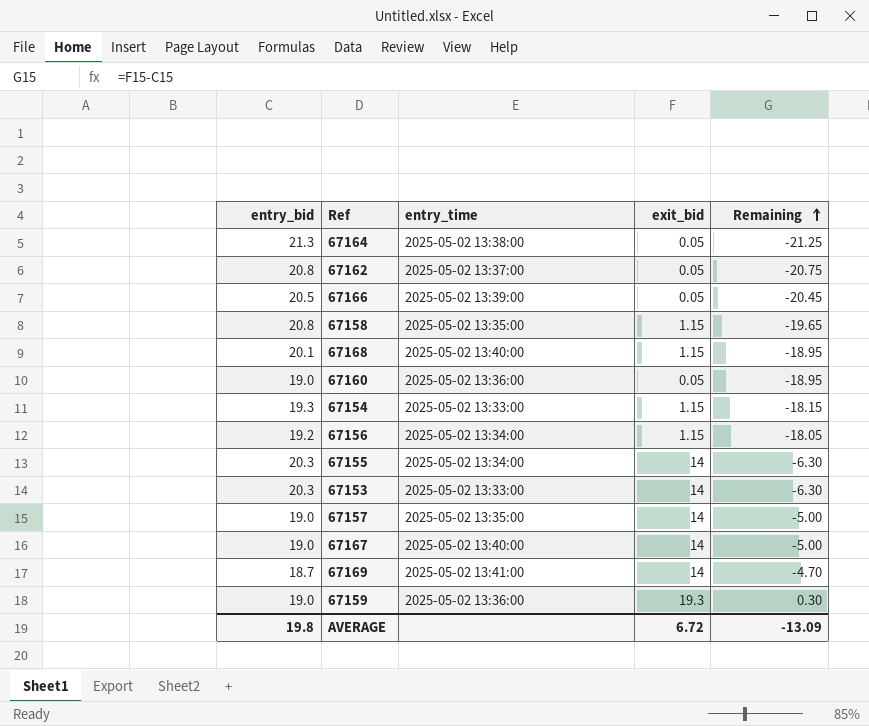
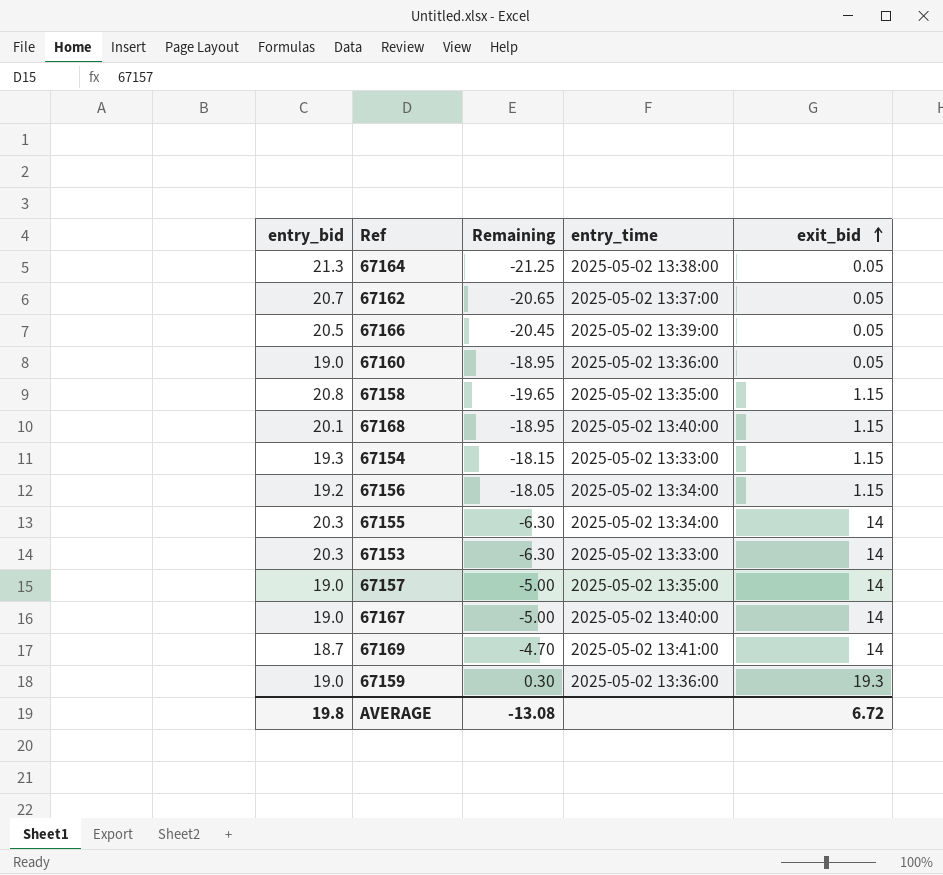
row order: Remaining ascending -> exit_bid ascending
column Remaining | position: 5 -> 3
67162 | entry_bid: 20.8 -> 20.7
67162 | Remaining: -20.75 -> -20.65
AVERAGE | Remaining: -13.09 -> -13.08

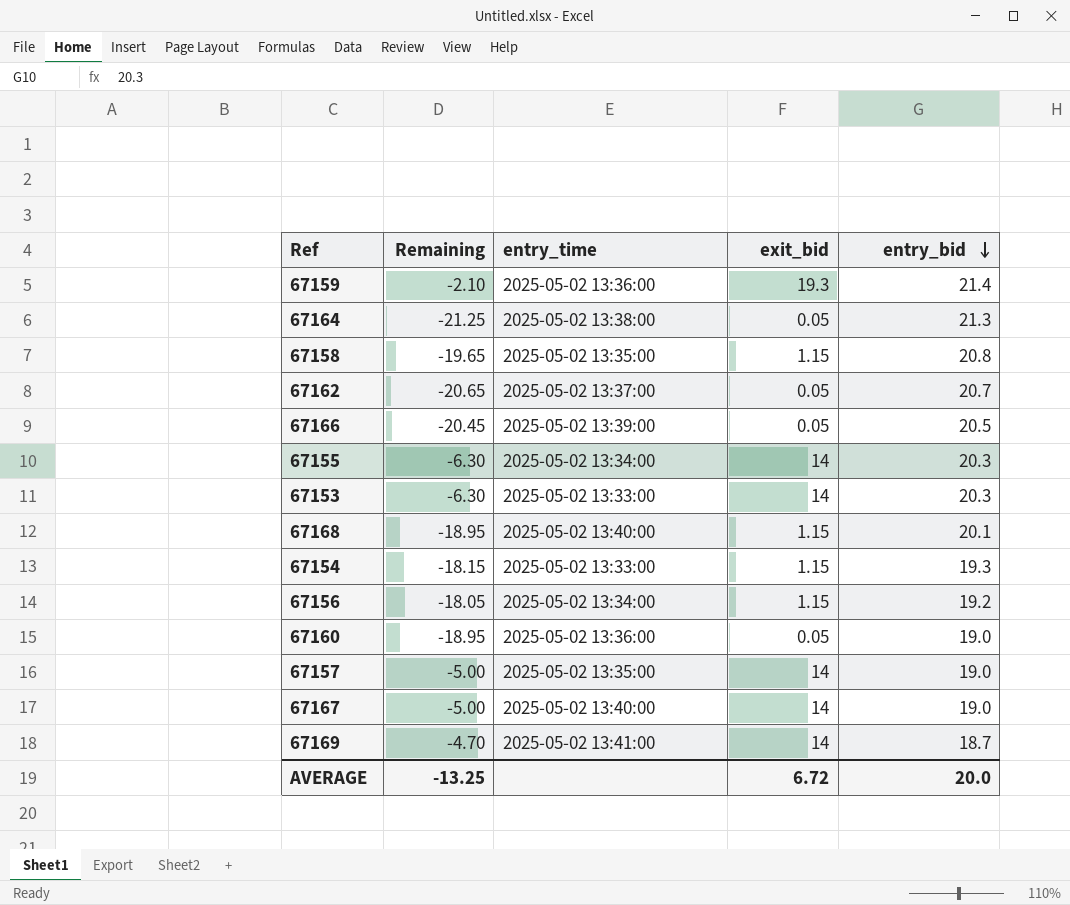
row order: exit_bid ascending -> entry_bid descending
column entry_bid | position: 1 -> 5
67159 | Remaining: 0.30 -> -2.10
67159 | entry_bid: 19.0 -> 21.4
AVERAGE | Remaining: -13.08 -> -13.25
AVERAGE | entry_bid: 19.8 -> 20.0

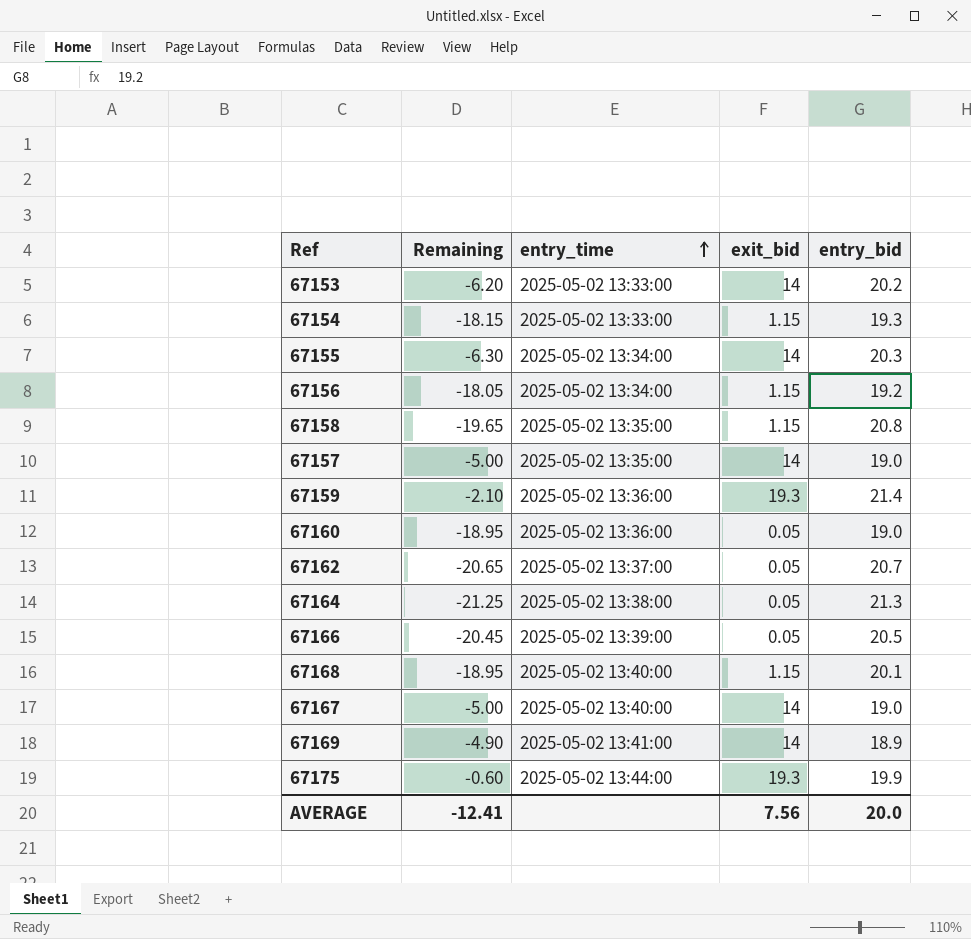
row order: entry_bid descending -> entry_time ascending
67153 | Remaining: -6.30 -> -6.20
67153 | entry_bid: 20.3 -> 20.2
67169 | Remaining: -4.70 -> -4.90
67169 | entry_bid: 18.7 -> 18.9
row 67175: none -> -0.60 | 2025-05-02 13:44:00 | 19.3 | 19.9
AVERAGE | Remaining: -13.25 -> -12.41
AVERAGE | exit_bid: 6.72 -> 7.56

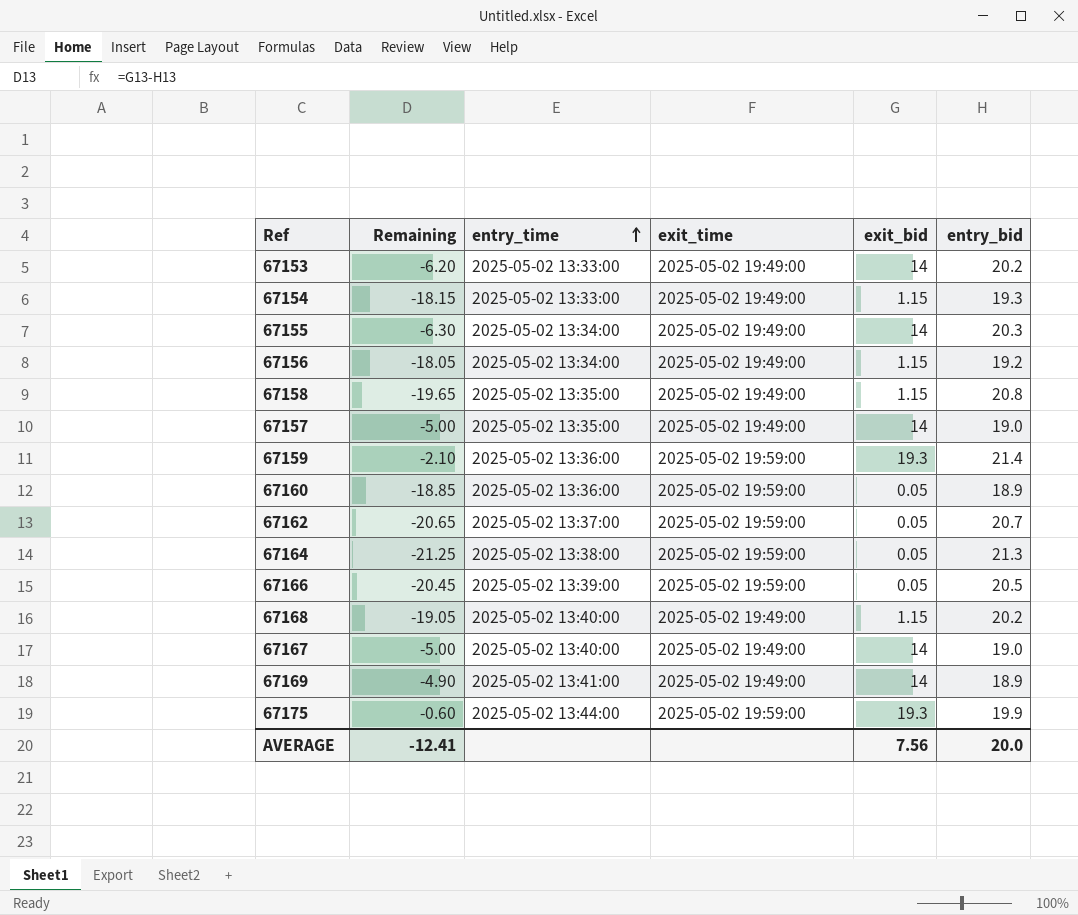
column exit_time | position: none -> 4
67160 | Remaining: -18.95 -> -18.85
67160 | entry_bid: 19.0 -> 18.9
67168 | Remaining: -18.95 -> -19.05
67168 | entry_bid: 20.1 -> 20.2

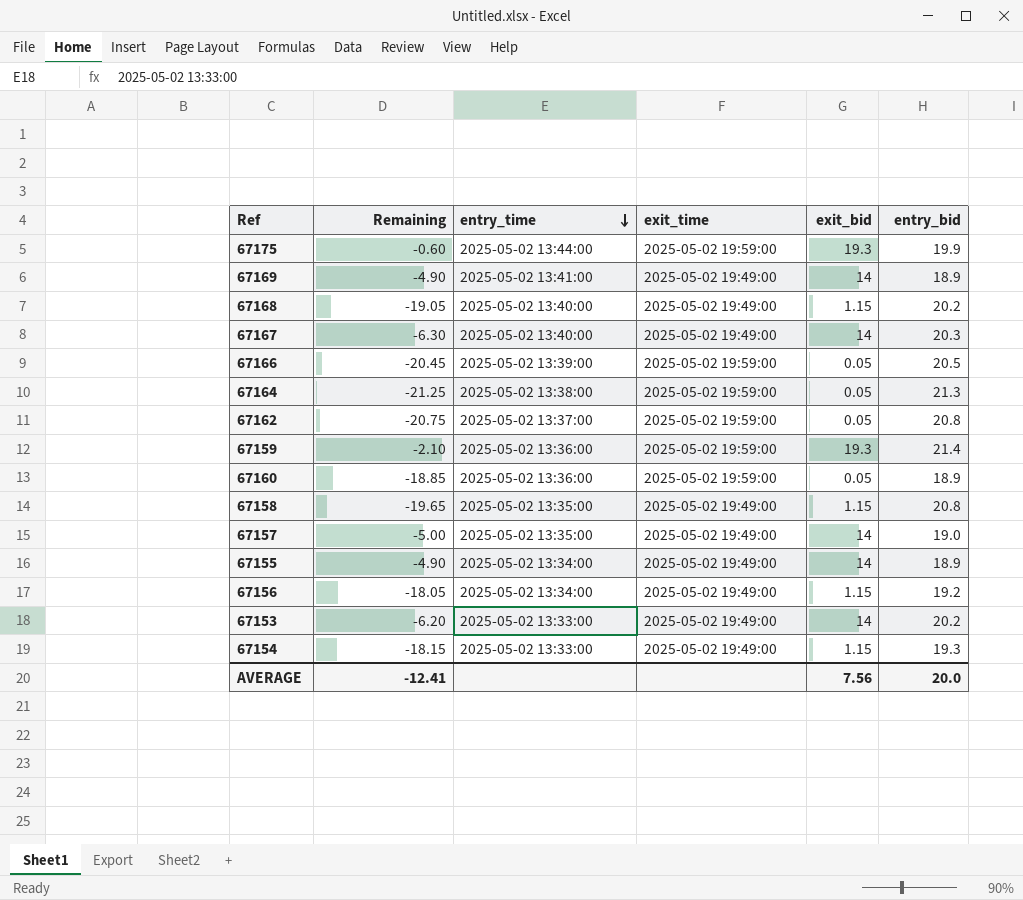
row order: entry_time ascending -> entry_time descending
67167 | Remaining: -5.00 -> -6.30
67167 | entry_bid: 19.0 -> 20.3
67162 | Remaining: -20.65 -> -20.75
67162 | entry_bid: 20.7 -> 20.8
67155 | Remaining: -6.30 -> -4.90
67155 | entry_bid: 20.3 -> 18.9

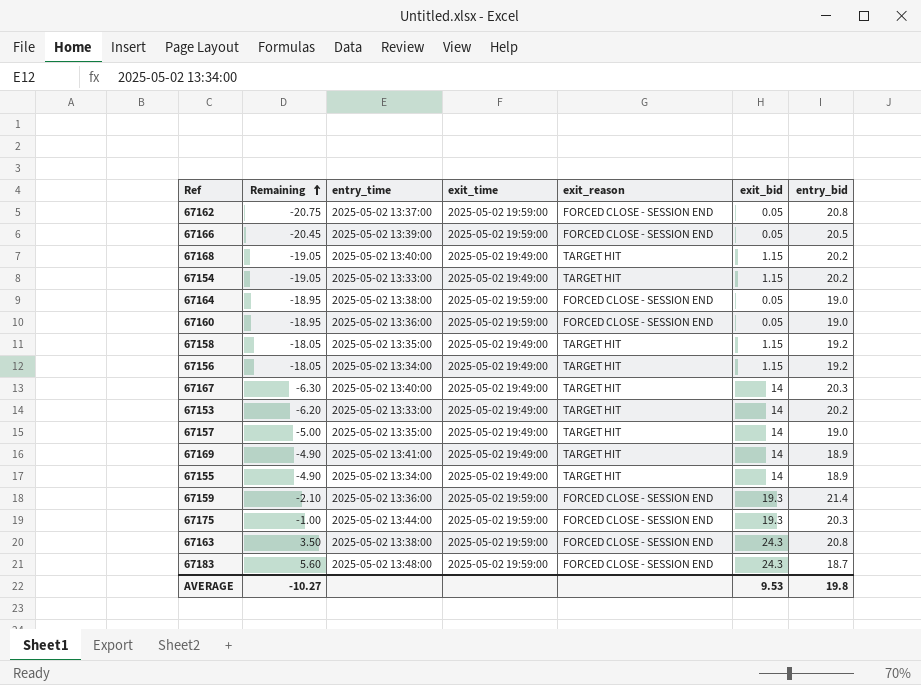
row order: entry_time descending -> Remaining ascending
column exit_reason | position: none -> 5
67154 | Remaining: -18.15 -> -19.05
67154 | entry_bid: 19.3 -> 20.2
67164 | Remaining: -21.25 -> -18.95
67164 | entry_bid: 21.3 -> 19.0
67160 | Remaining: -18.85 -> -18.95
67160 | entry_bid: 18.9 -> 19.0
67158 | Remaining: -19.65 -> -18.05
67158 | entry_bid: 20.8 -> 19.2
67175 | Remaining: -0.60 -> -1.00
67175 | entry_bid: 19.9 -> 20.3
row 67163: none -> 3.50 | 2025-05-02 13:38:00 | 2025-05-02 19:59:00 | FORCED CLOSE - SESSION END | 24.3 | 20.8
row 67183: none -> 5.60 | 2025-05-02 13:48:00 | 2025-05-02 19:59:00 | FORCED CLOSE - SESSION END | 24.3 | 18.7
AVERAGE | Remaining: -12.41 -> -10.27
AVERAGE | exit_bid: 7.56 -> 9.53
AVERAGE | entry_bid: 20.0 -> 19.8

